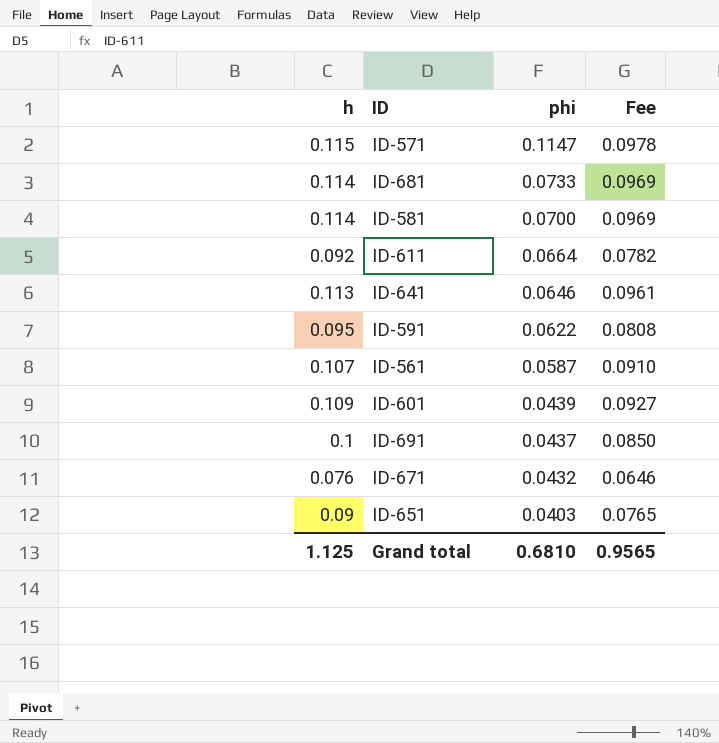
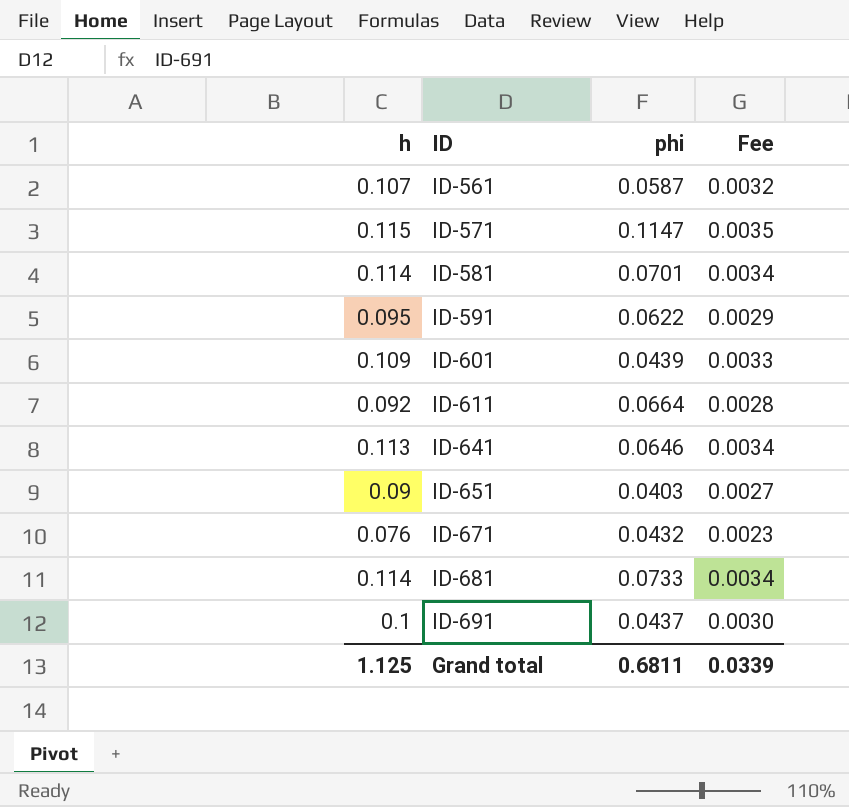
row order: phi descending -> ID ascending
column Fee | formula: [h] * 0.85 -> [h] * 0.03
ID-581 | phi: 0.0700 -> 0.0701
Grand total | phi: 0.6810 -> 0.6811
Grand total | Fee: 0.9565 -> 0.0339

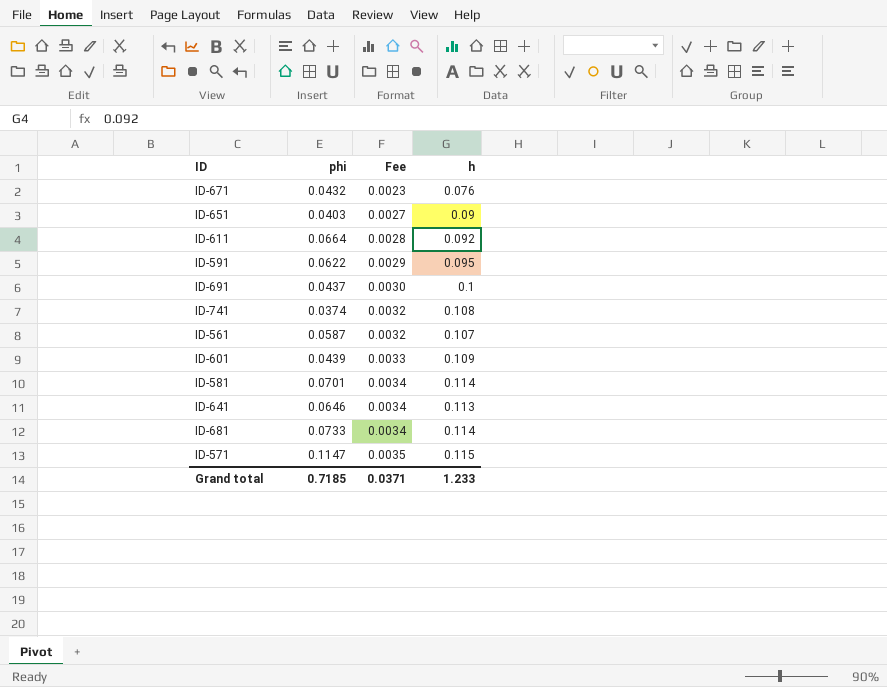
row order: ID ascending -> Fee ascending
column h | position: 1 -> 4
row ID-741: none -> 0.0374 | 0.0032 | 0.108
Grand total | phi: 0.6811 -> 0.7185
Grand total | Fee: 0.0339 -> 0.0371
Grand total | h: 1.125 -> 1.233

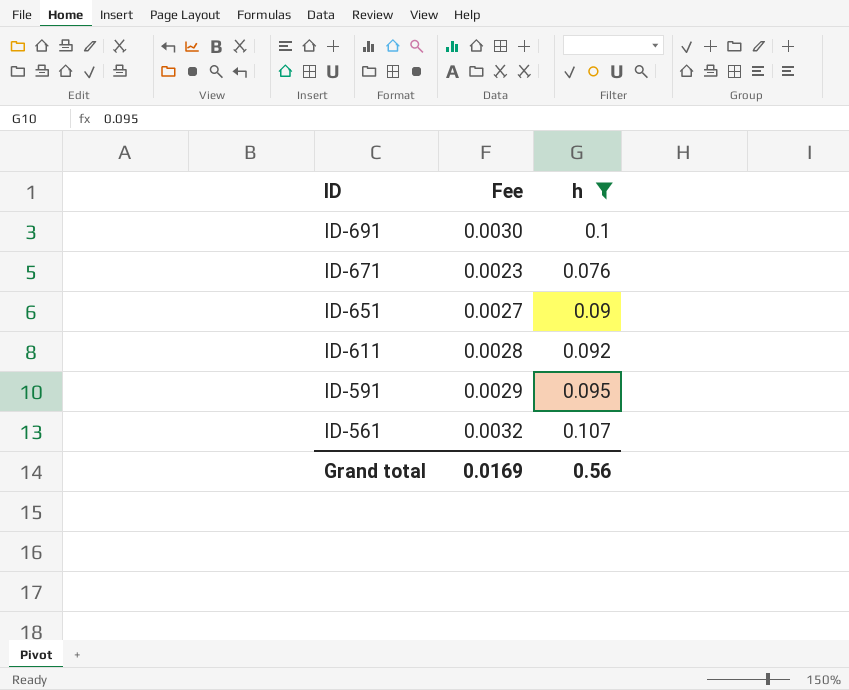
filter: none -> h <= 0.107
row order: Fee ascending -> ID descending
column phi | position: 2 -> none
Grand total | Fee: 0.0371 -> 0.0169
Grand total | h: 1.233 -> 0.56

